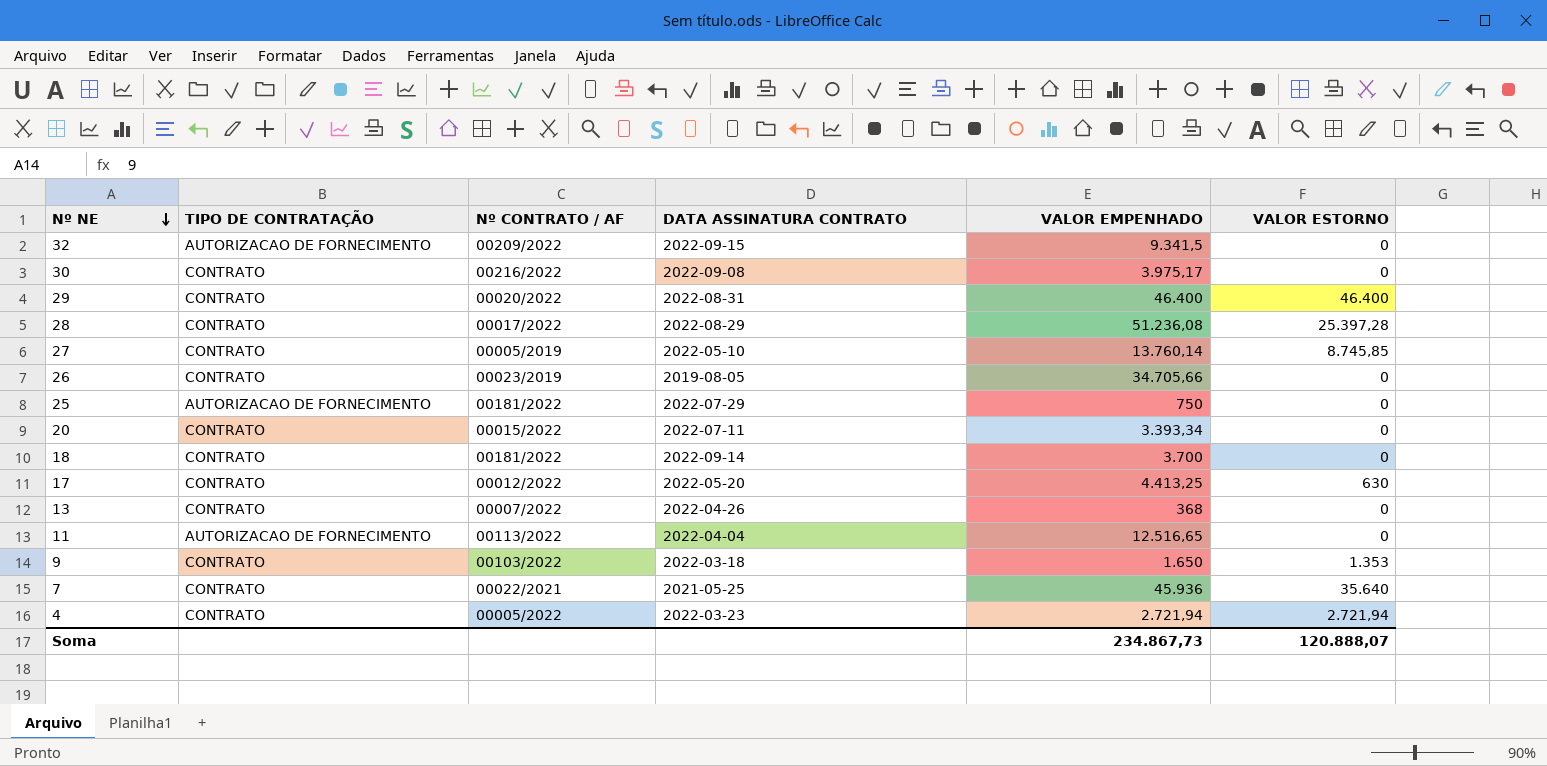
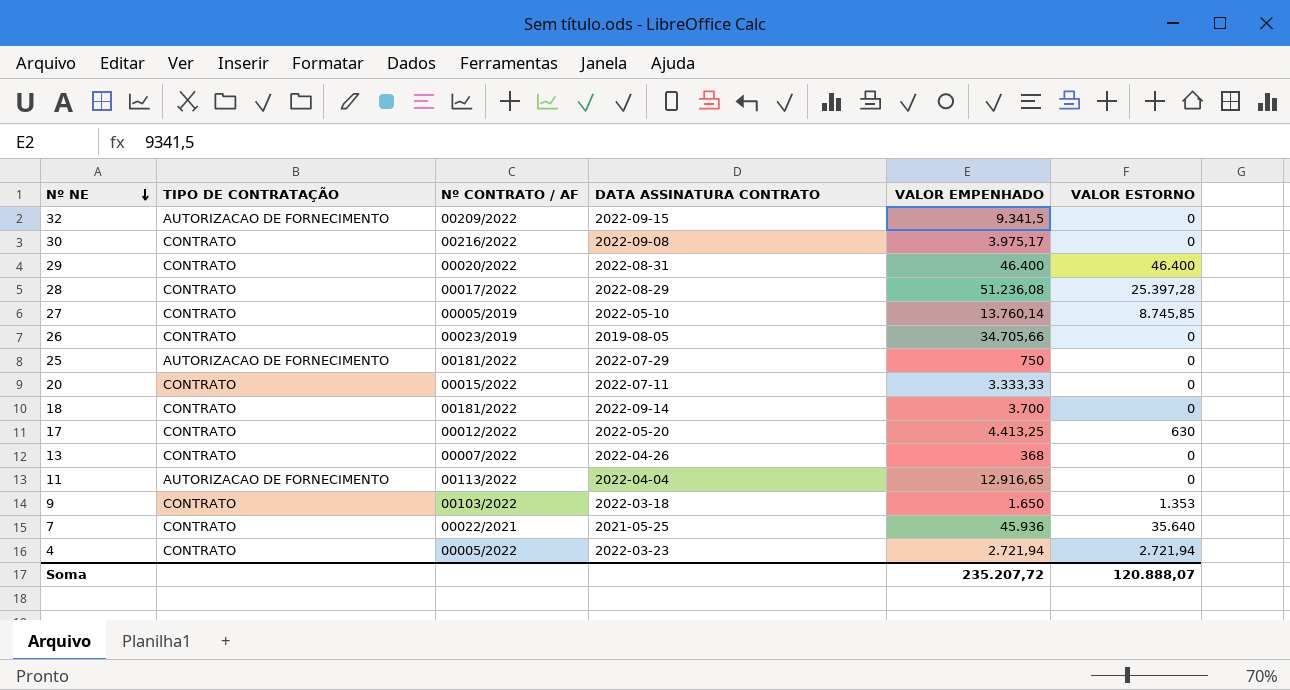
20 | VALOR EMPENHADO: 3.393,34 -> 3.333,33
11 | VALOR EMPENHADO: 12.516,65 -> 12.916,65
Soma | VALOR EMPENHADO: 234.867,73 -> 235.207,72

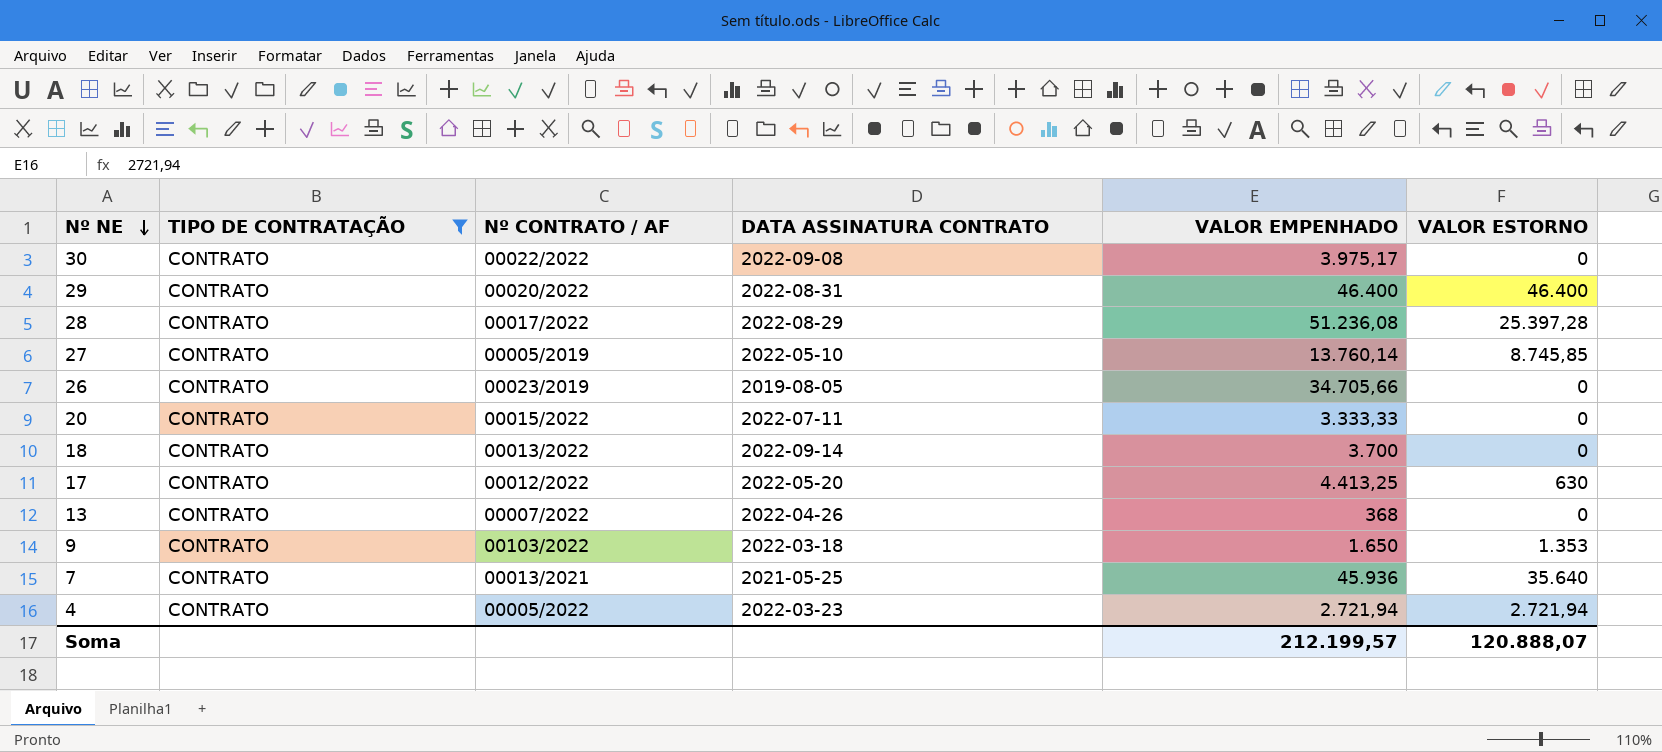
filter: none -> TIPO DE CONTRATAÇÃO = CONTRATO
30 | Nº CONTRATO / AF: 00216/2022 -> 00022/2022
18 | Nº CONTRATO / AF: 00181/2022 -> 00013/2022
7 | Nº CONTRATO / AF: 00022/2021 -> 00013/2021
Soma | VALOR EMPENHADO: 235.207,72 -> 212.199,57

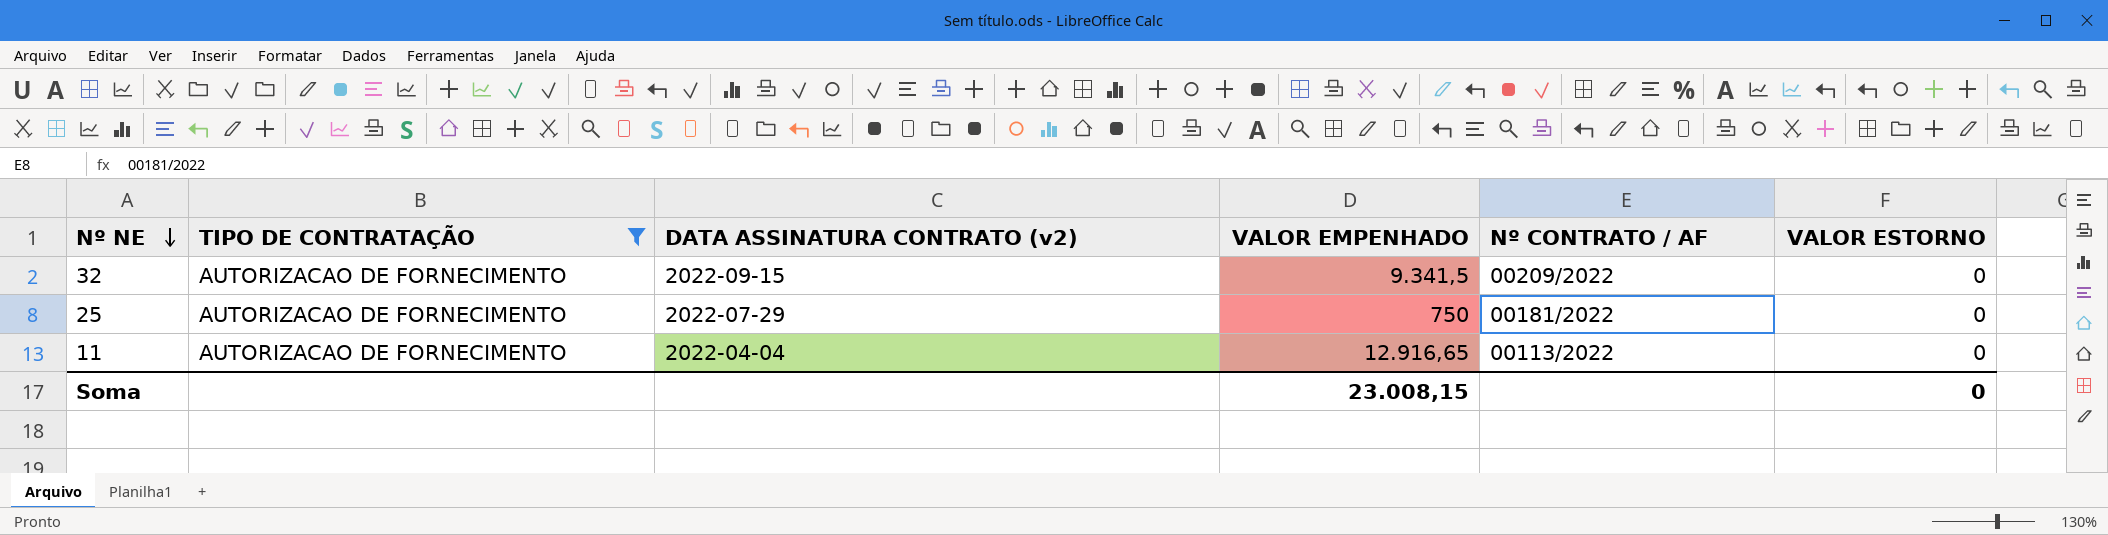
filter: TIPO DE CONTRATAÇÃO = CONTRATO -> TIPO DE CONTRATAÇÃO = AUTORIZACAO DE FORNECIMENTO
column name: DATA ASSINATURA CONTRATO -> DATA ASSINATURA CONTRATO (v2)
column Nº CONTRATO / AF | position: 3 -> 5
Soma | VALOR EMPENHADO: 212.199,57 -> 23.008,15
Soma | VALOR ESTORNO: 120.888,07 -> 0

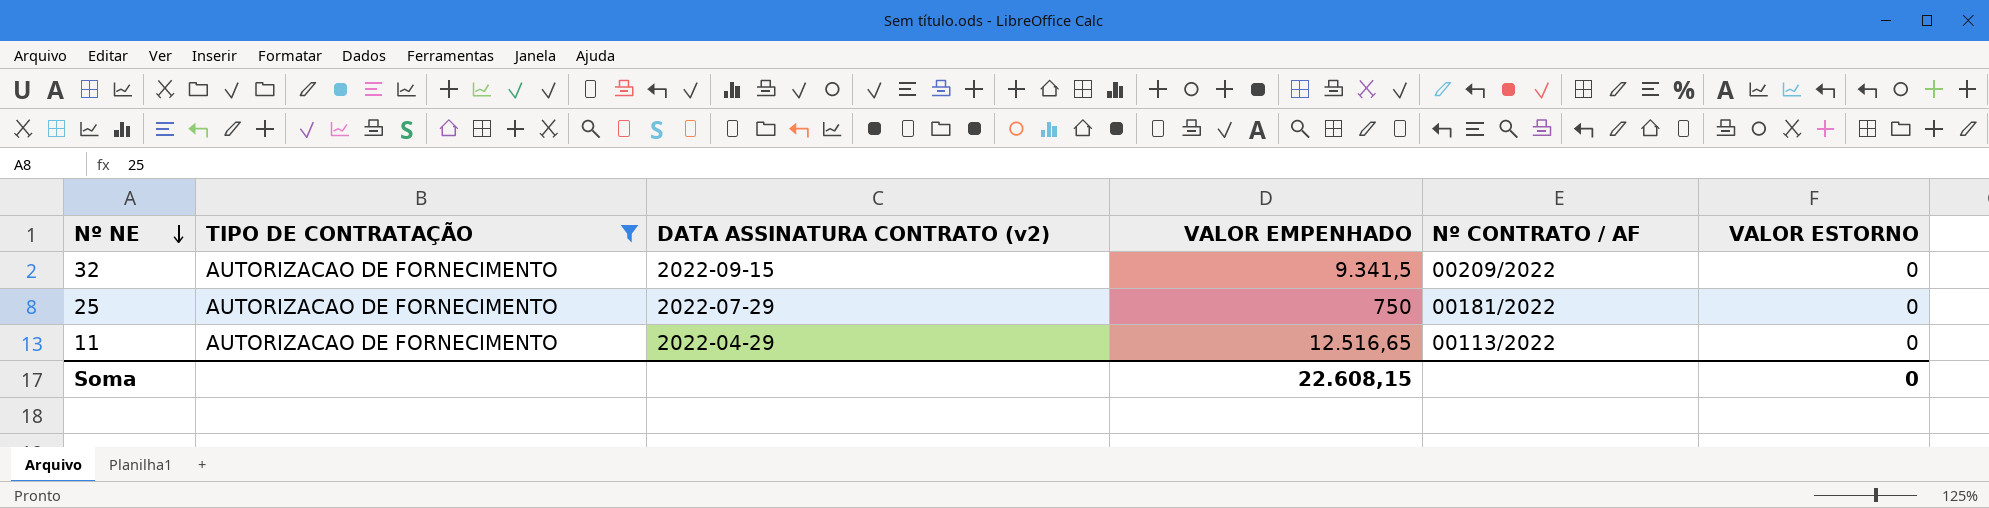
11 | DATA ASSINATURA CONTRATO (v2): 2022-04-04 -> 2022-04-29
11 | VALOR EMPENHADO: 12.916,65 -> 12.516,65
Soma | VALOR EMPENHADO: 23.008,15 -> 22.608,15

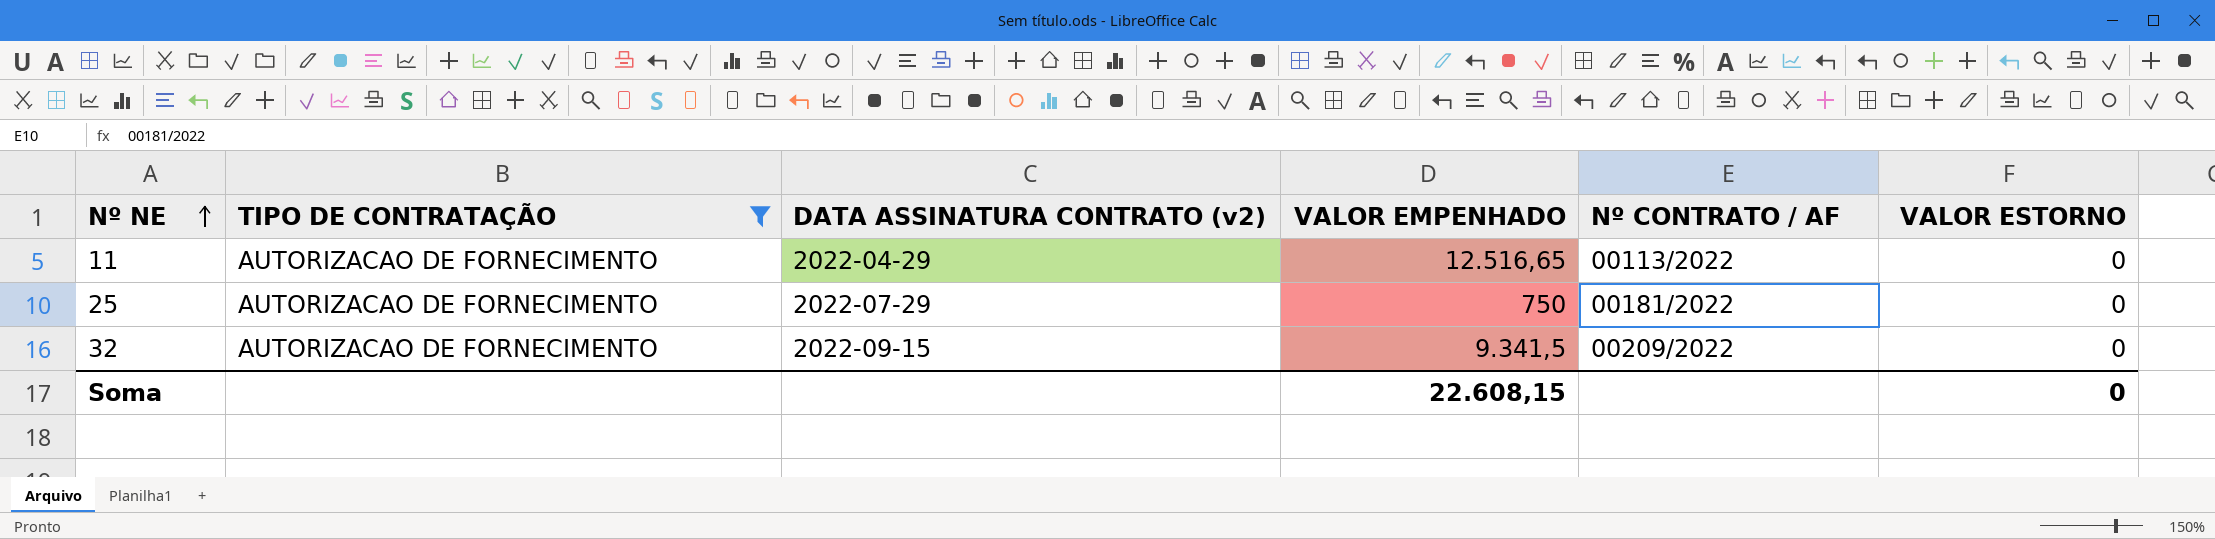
row order: Nº NE descending -> Nº NE ascending

